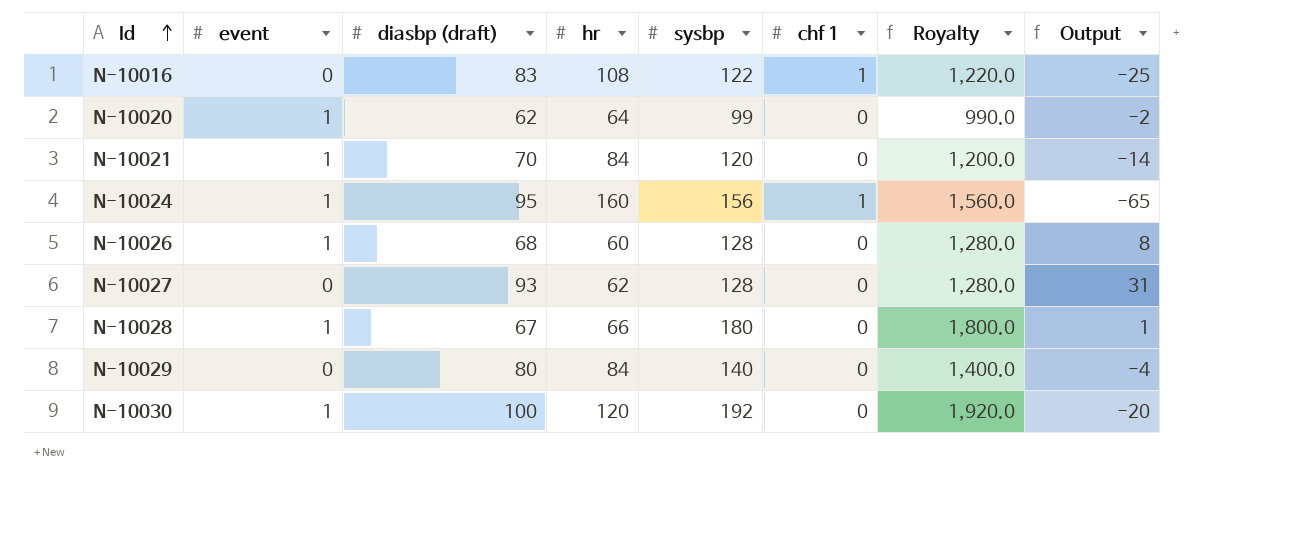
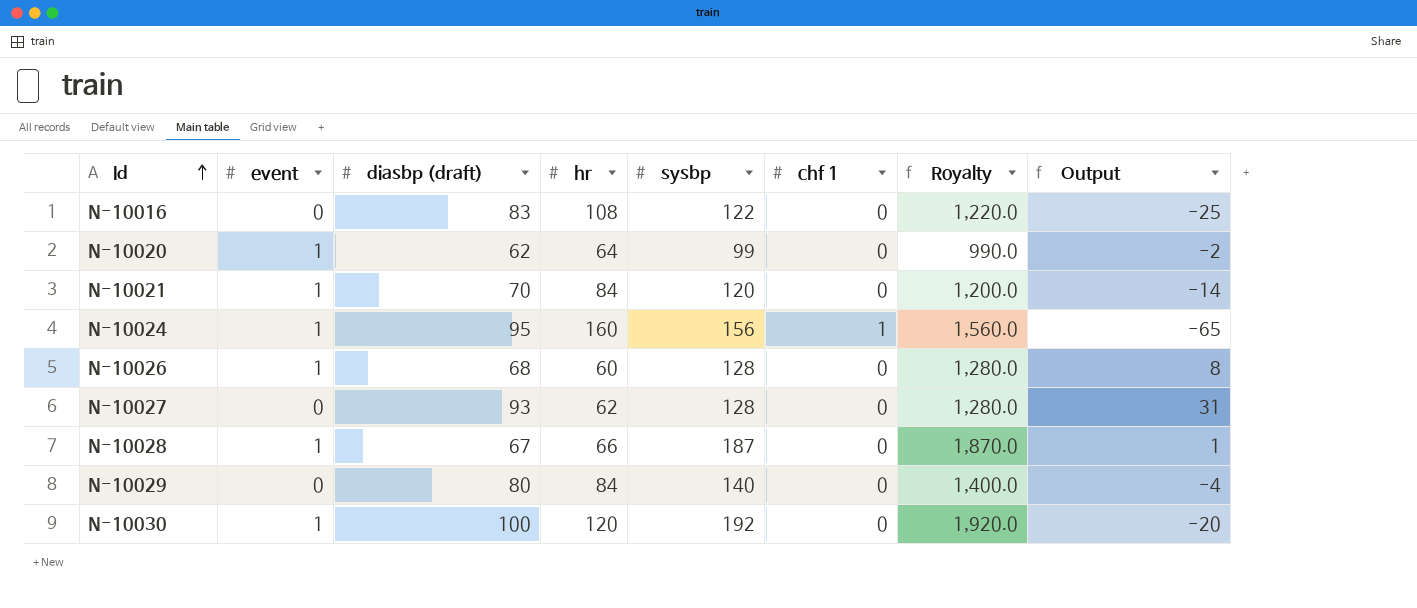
N-10016 | chf 1: 1 -> 0
N-10028 | sysbp: 180 -> 187
N-10028 | Royalty: 1,800.0 -> 1,870.0

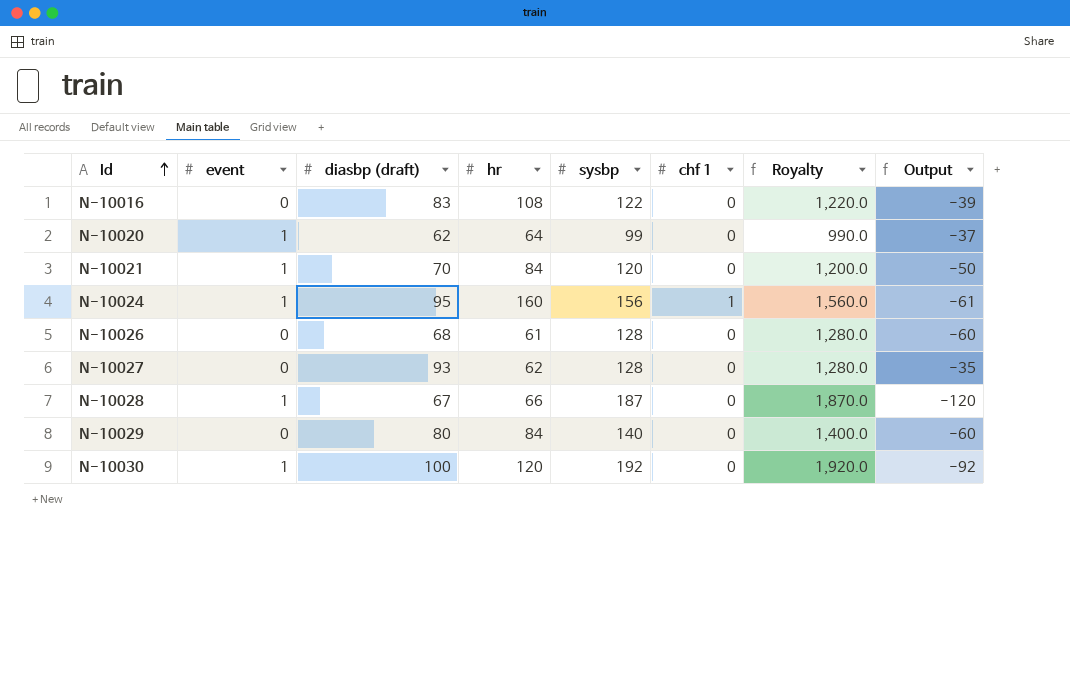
column Output | formula: [diasbp (draft)] - [hr] -> [diasbp (draft)] - [sysbp]
N-10026 | event: 1 -> 0
N-10026 | hr: 60 -> 61

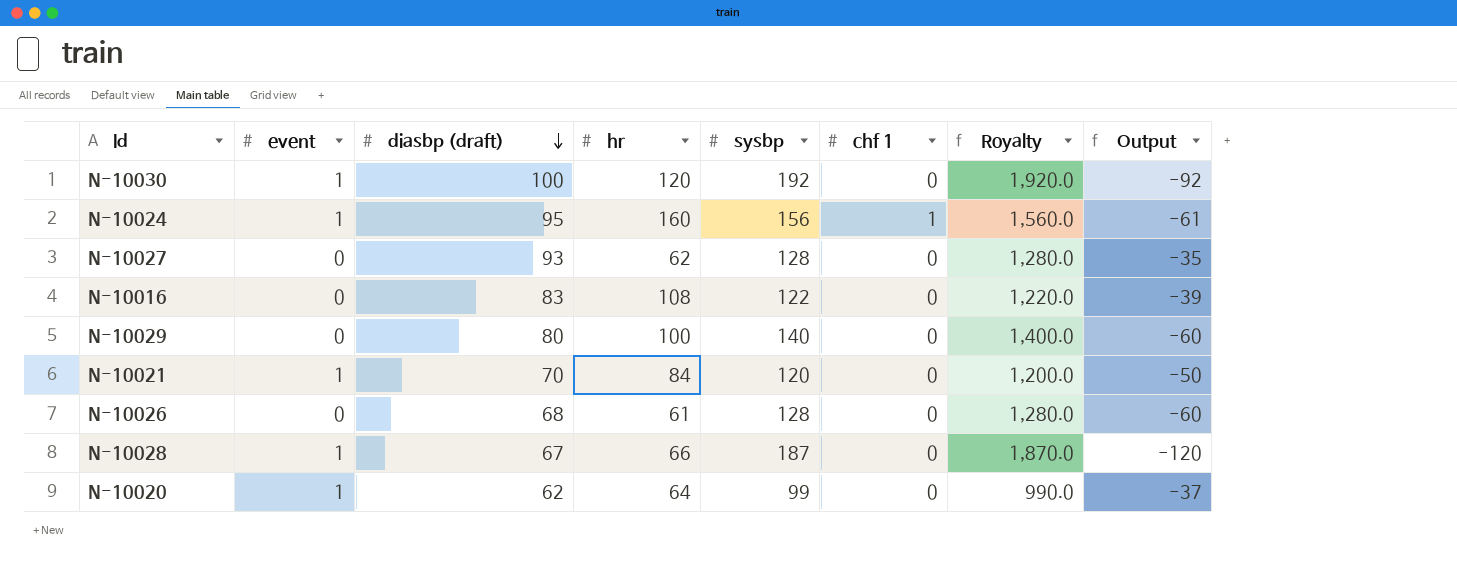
row order: Id ascending -> diasbp (draft) descending
N-10029 | hr: 84 -> 100

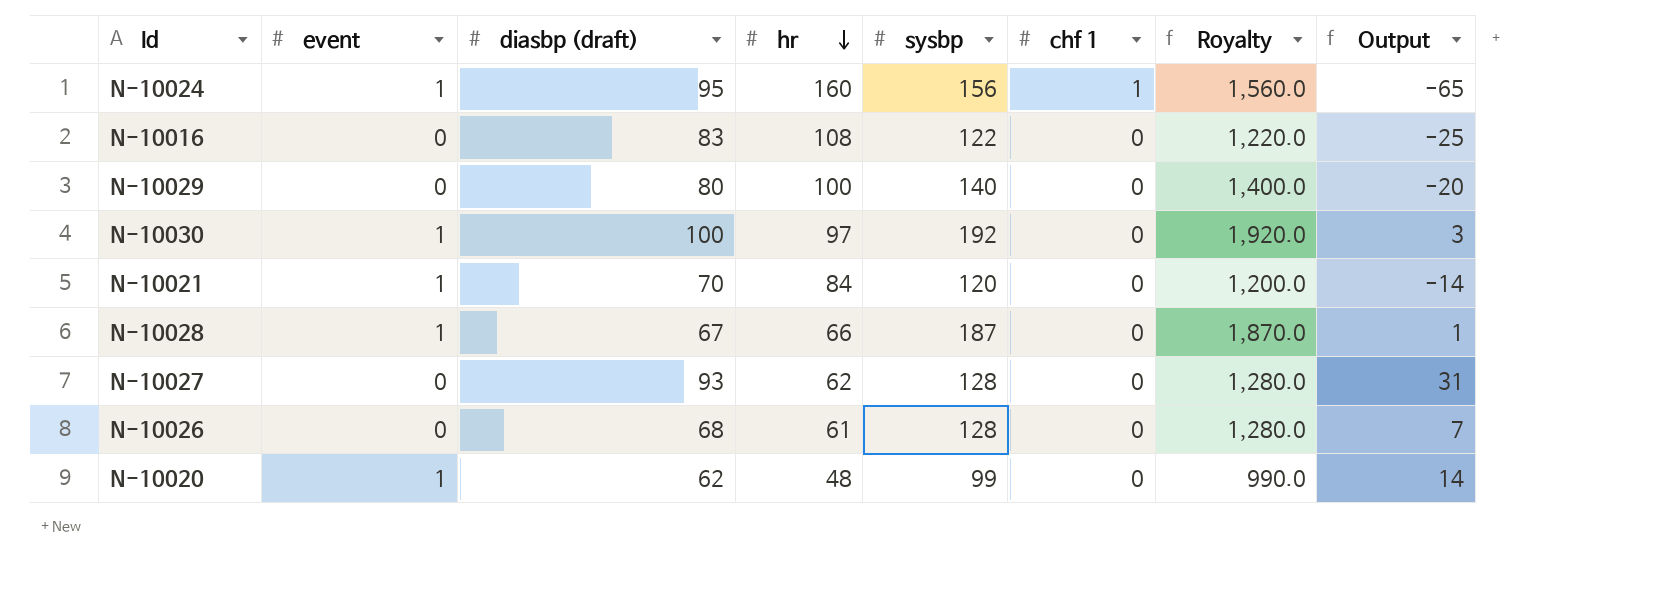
row order: diasbp (draft) descending -> hr descending
column Output | formula: [diasbp (draft)] - [sysbp] -> [diasbp (draft)] - [hr]
N-10030 | hr: 120 -> 97
N-10020 | hr: 64 -> 48

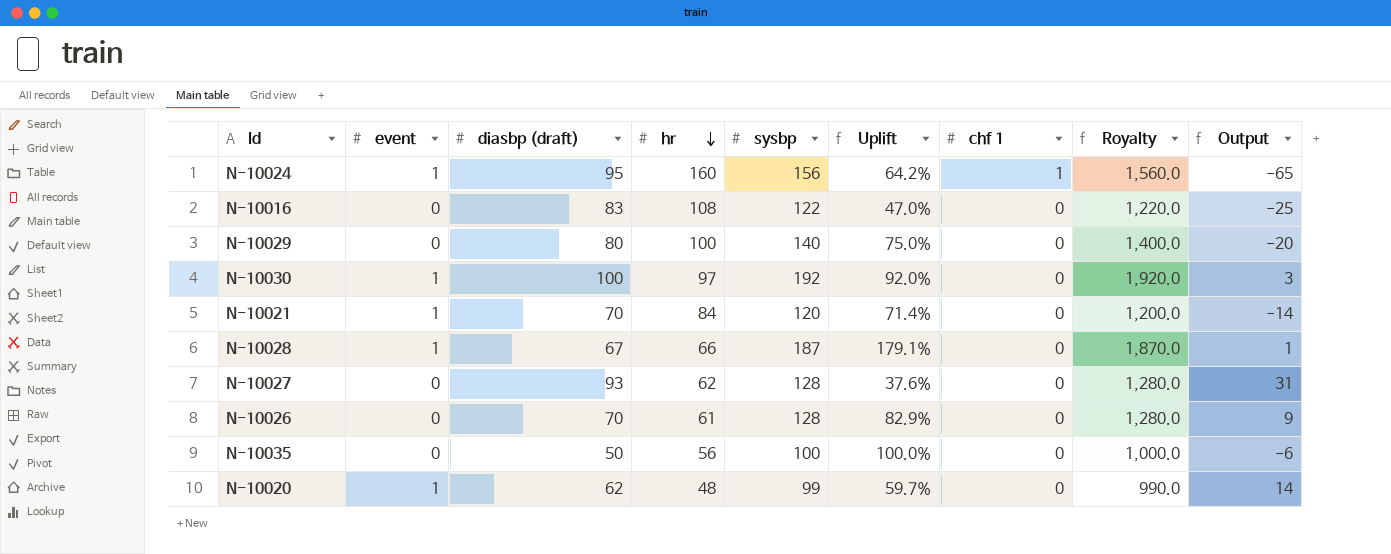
column Uplift | formula: none -> ([sysbp] - [diasbp (draft)]) / [diasbp (draft)]
N-10026 | diasbp (draft): 68 -> 70
N-10026 | Output: 7 -> 9
row N-10035: none -> 0 | 50 | 56 | 100 | 100.0% | 0 | 1,000.0 | -6

